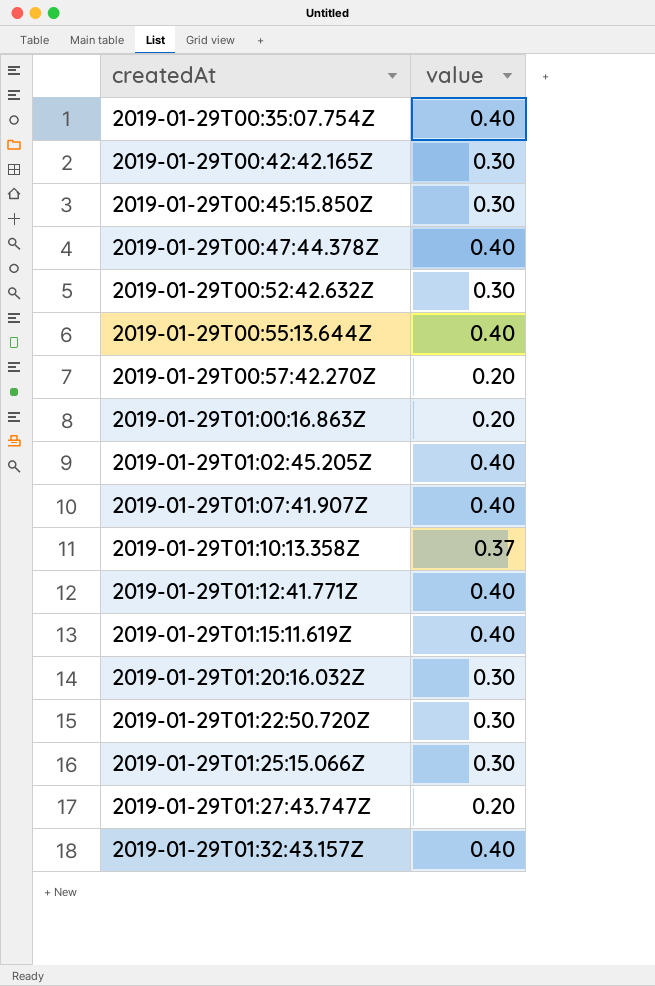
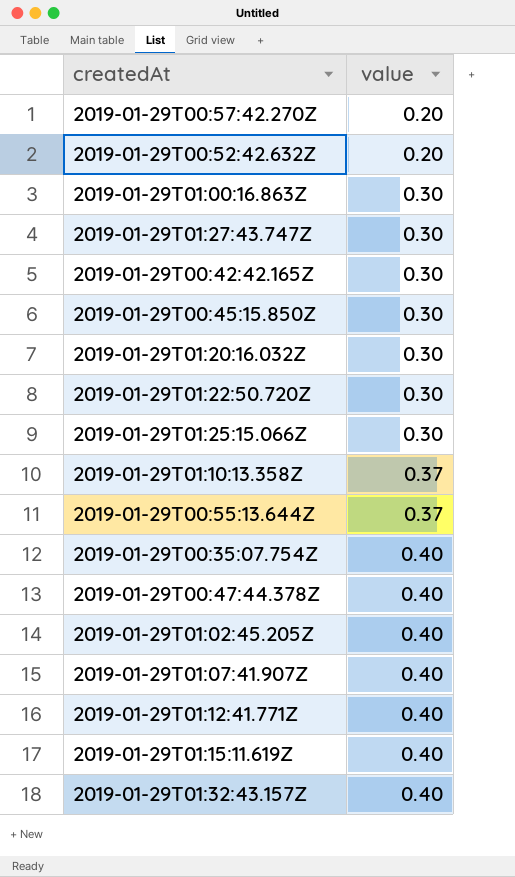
row order: createdAt ascending -> value ascending
2019-01-29T00:52:42.632Z | value: 0.30 -> 0.20
2019-01-29T01:00:16.863Z | value: 0.20 -> 0.30
2019-01-29T01:27:43.747Z | value: 0.20 -> 0.30
2019-01-29T00:55:13.644Z | value: 0.40 -> 0.37

